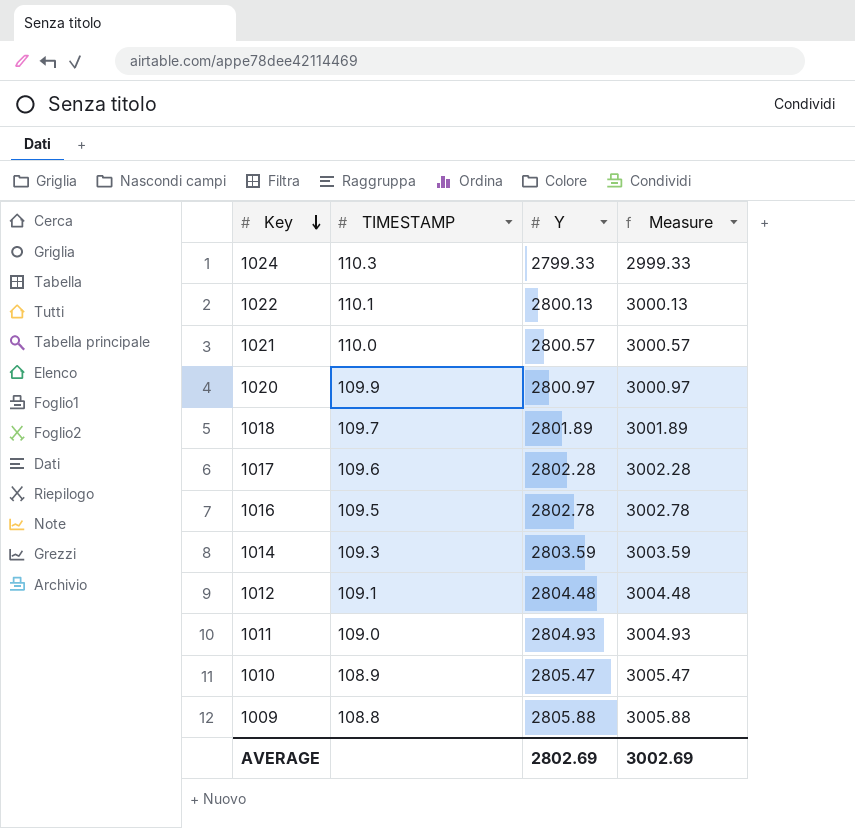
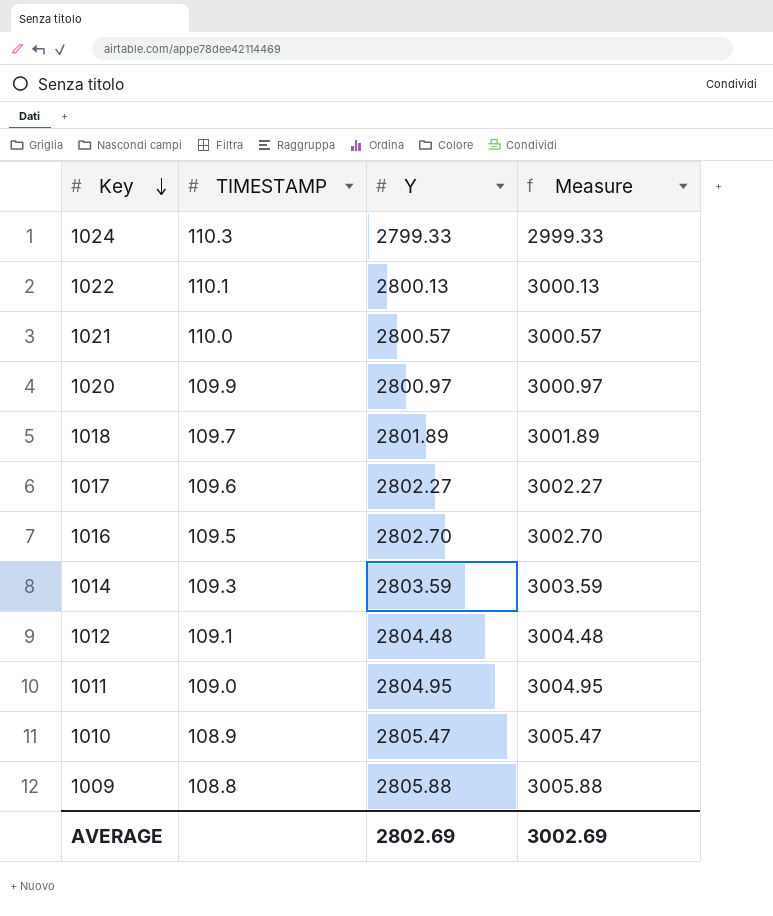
1017 | Y: 2802.28 -> 2802.27
1017 | Measure: 3002.28 -> 3002.27
1016 | Y: 2802.78 -> 2802.70
1016 | Measure: 3002.78 -> 3002.70
1011 | Y: 2804.93 -> 2804.95
1011 | Measure: 3004.93 -> 3004.95

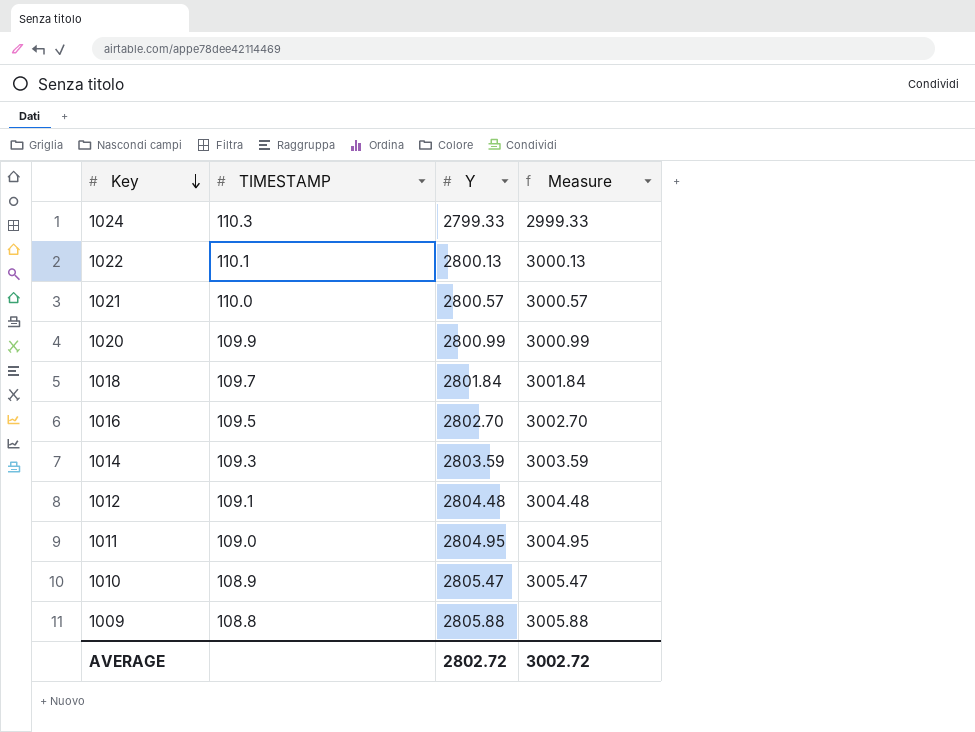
row 1017: 109.6 | 2802.27 | 3002.27 -> none
1020 | Y: 2800.97 -> 2800.99
1020 | Measure: 3000.97 -> 3000.99
1018 | Y: 2801.89 -> 2801.84
1018 | Measure: 3001.89 -> 3001.84
AVERAGE | Y: 2802.69 -> 2802.72
AVERAGE | Measure: 3002.69 -> 3002.72

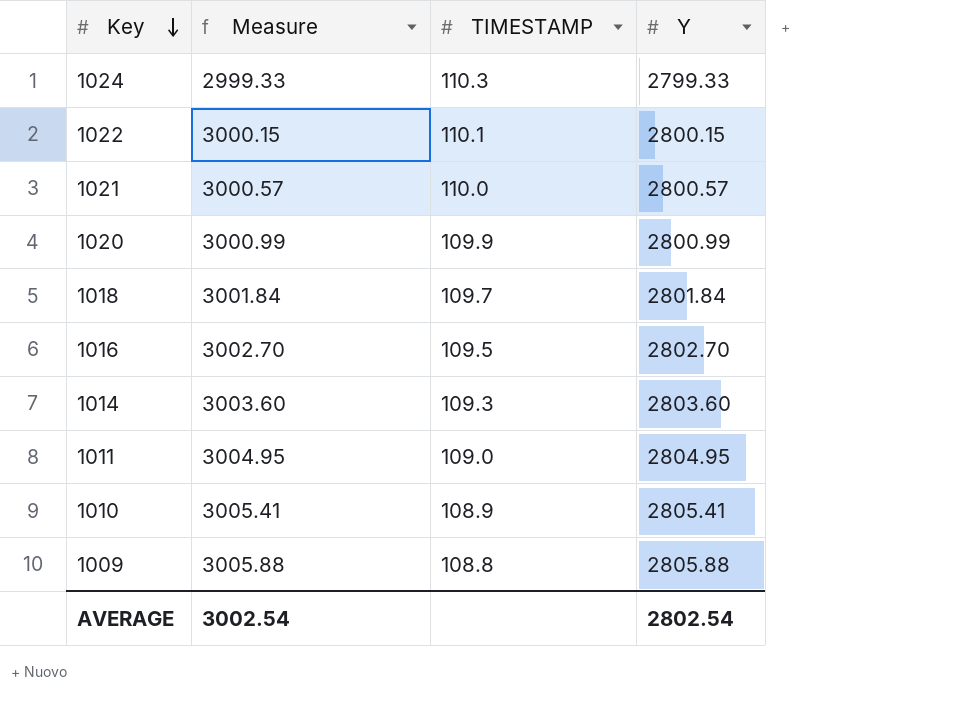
column Measure | position: 4 -> 2
row 1012: 109.1 | 2804.48 | 3004.48 -> none
1022 | Measure: 3000.13 -> 3000.15
1022 | Y: 2800.13 -> 2800.15
1014 | Measure: 3003.59 -> 3003.60
1014 | Y: 2803.59 -> 2803.60
1010 | Measure: 3005.47 -> 3005.41
1010 | Y: 2805.47 -> 2805.41
AVERAGE | Measure: 3002.72 -> 3002.54
AVERAGE | Y: 2802.72 -> 2802.54

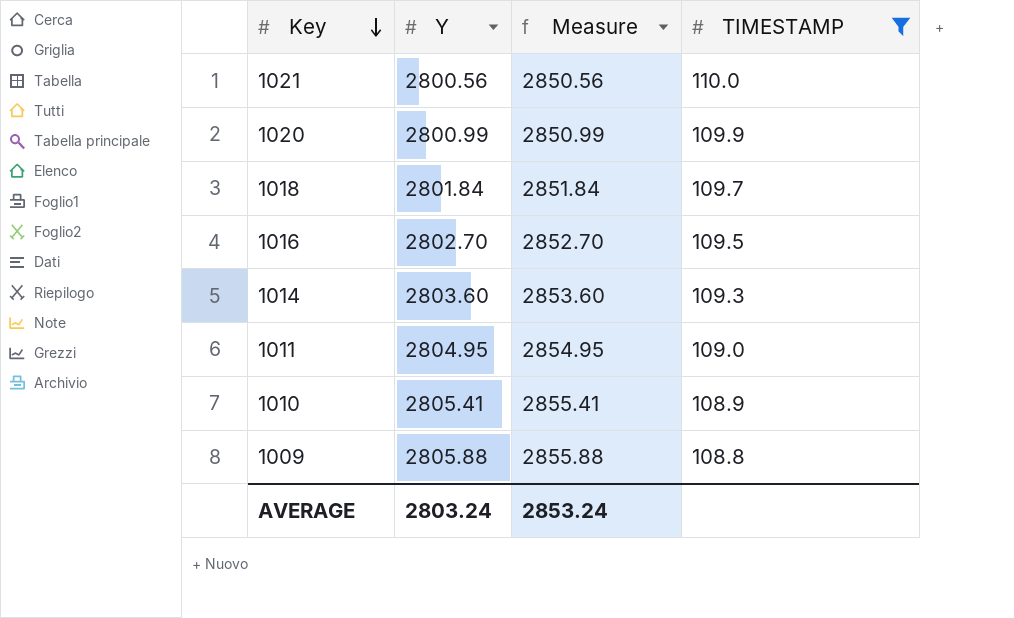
filter: none -> TIMESTAMP <= 110.0
column Y | position: 4 -> 2
column Measure | formula: [Y] + 200 -> [Y] + 50
1021 | Y: 2800.57 -> 2800.56
AVERAGE | Y: 2802.54 -> 2803.24
AVERAGE | Measure: 3002.54 -> 2853.24

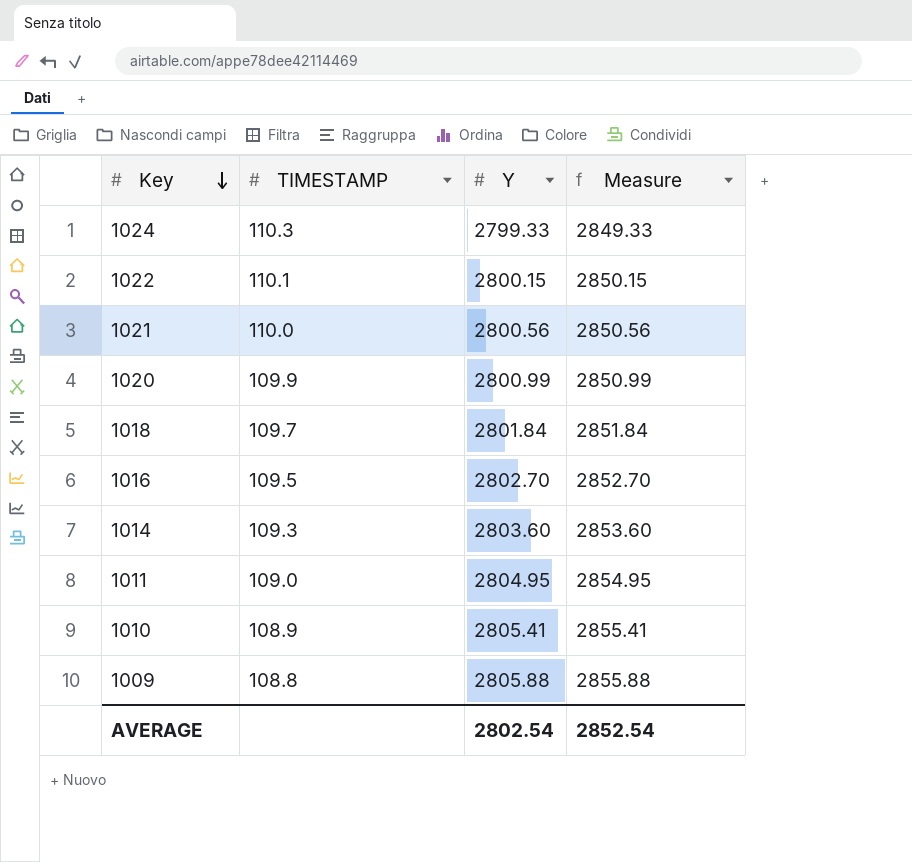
filter: TIMESTAMP <= 110.0 -> none
column TIMESTAMP | position: 4 -> 2
AVERAGE | Y: 2803.24 -> 2802.54
AVERAGE | Measure: 2853.24 -> 2852.54

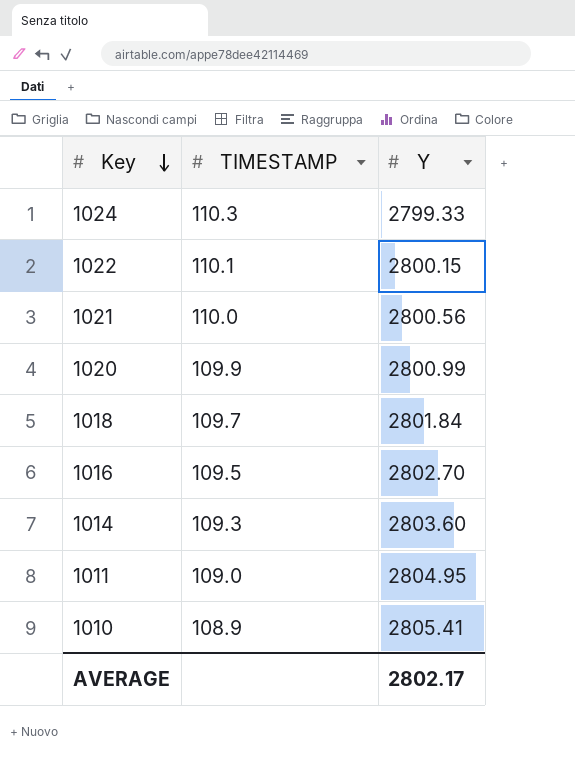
column Measure | formula: [Y] + 50 -> none
row 1009: 108.8 | 2805.88 | 2855.88 -> none
AVERAGE | Y: 2802.54 -> 2802.17

